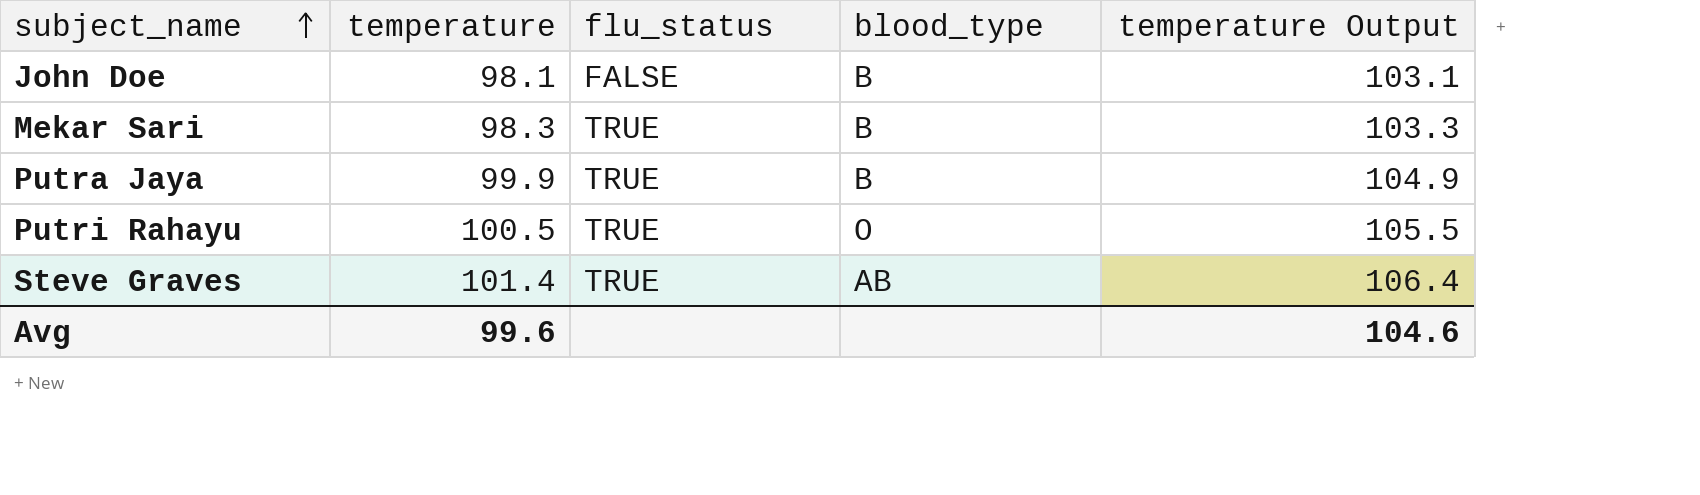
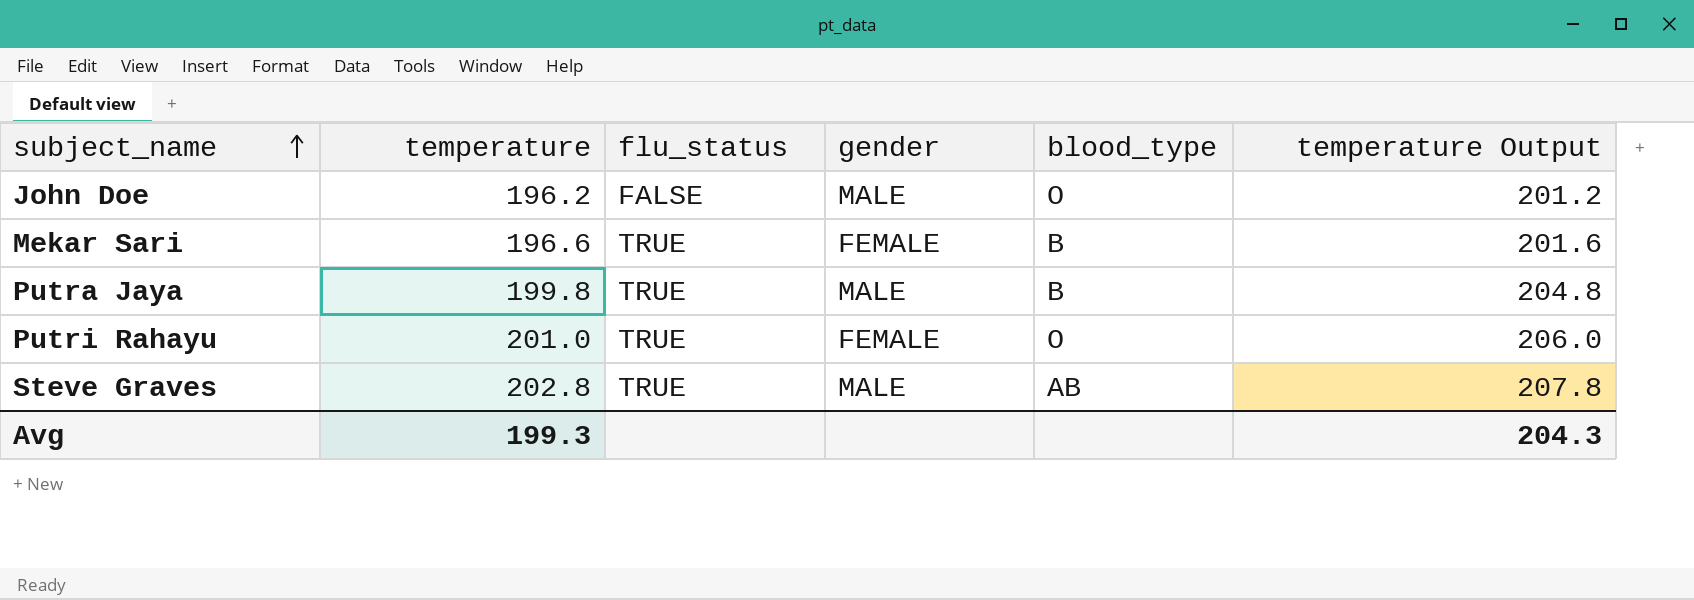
column gender | position: none -> 4
John Doe | temperature: 98.1 -> 196.2
John Doe | blood_type: B -> O
John Doe | temperature Output: 103.1 -> 201.2
Mekar Sari | temperature: 98.3 -> 196.6
Mekar Sari | temperature Output: 103.3 -> 201.6
Putra Jaya | temperature: 99.9 -> 199.8
Putra Jaya | temperature Output: 104.9 -> 204.8
Putri Rahayu | temperature: 100.5 -> 201.0
Putri Rahayu | temperature Output: 105.5 -> 206.0
Steve Graves | temperature: 101.4 -> 202.8
Steve Graves | temperature Output: 106.4 -> 207.8
Avg | temperature: 99.6 -> 199.3
Avg | temperature Output: 104.6 -> 204.3

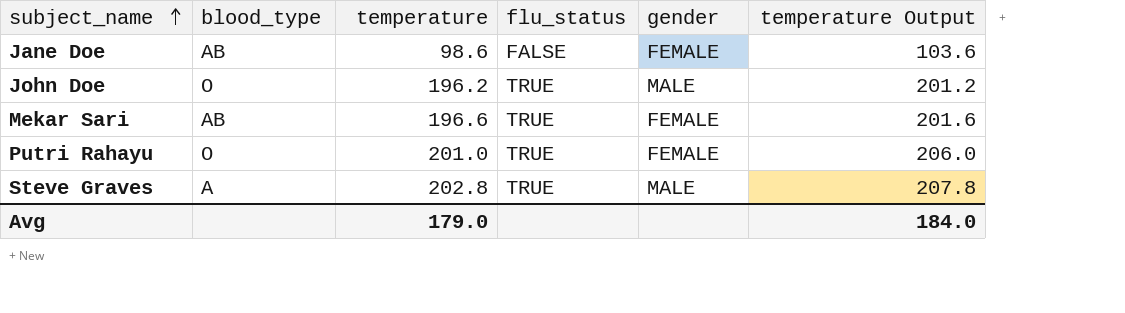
column blood_type | position: 5 -> 2
row Putra Jaya: 199.8 | TRUE | MALE | B | 204.8 -> none
row Jane Doe: none -> AB | 98.6 | FALSE | FEMALE | 103.6
John Doe | flu_status: FALSE -> TRUE
Mekar Sari | blood_type: B -> AB
Steve Graves | blood_type: AB -> A
Avg | temperature: 199.3 -> 179.0
Avg | temperature Output: 204.3 -> 184.0

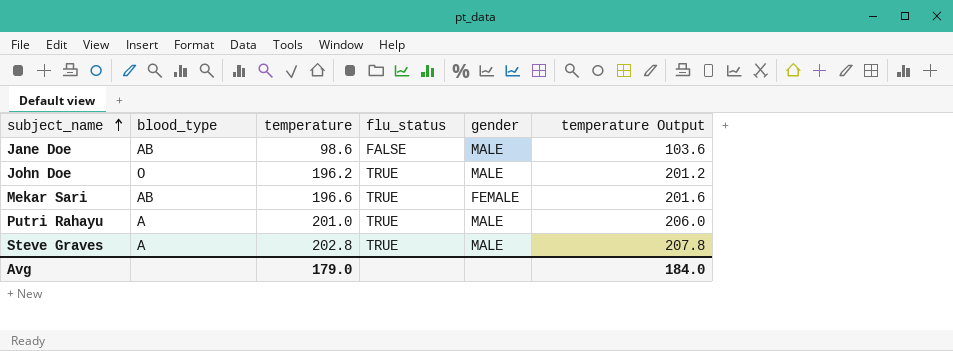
Jane Doe | gender: FEMALE -> MALE
Putri Rahayu | blood_type: O -> A
Putri Rahayu | gender: FEMALE -> MALE

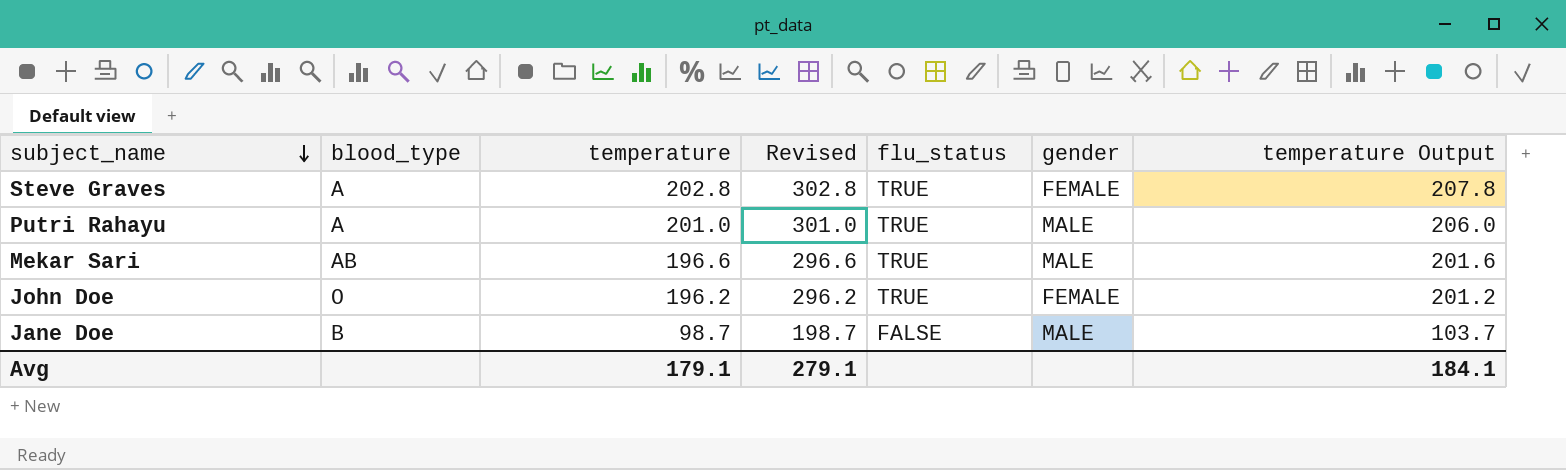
row order: subject_name ascending -> subject_name descending
column Revised | formula: none -> [temperature] + 100
Steve Graves | gender: MALE -> FEMALE
Mekar Sari | gender: FEMALE -> MALE
John Doe | gender: MALE -> FEMALE
Jane Doe | blood_type: AB -> B
Jane Doe | temperature: 98.6 -> 98.7
Jane Doe | temperature Output: 103.6 -> 103.7
Avg | temperature: 179.0 -> 179.1
Avg | temperature Output: 184.0 -> 184.1

